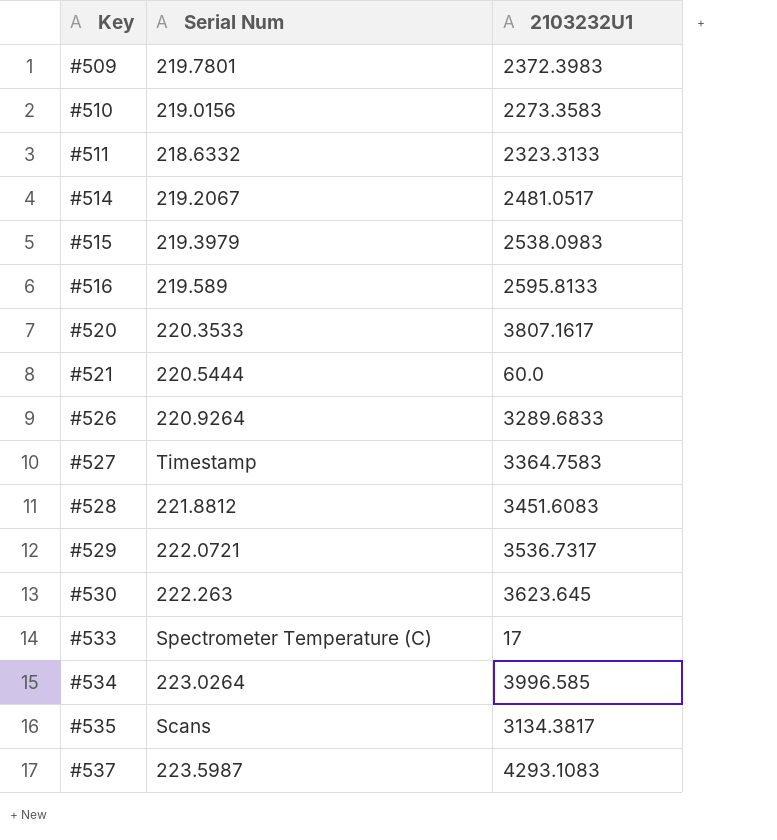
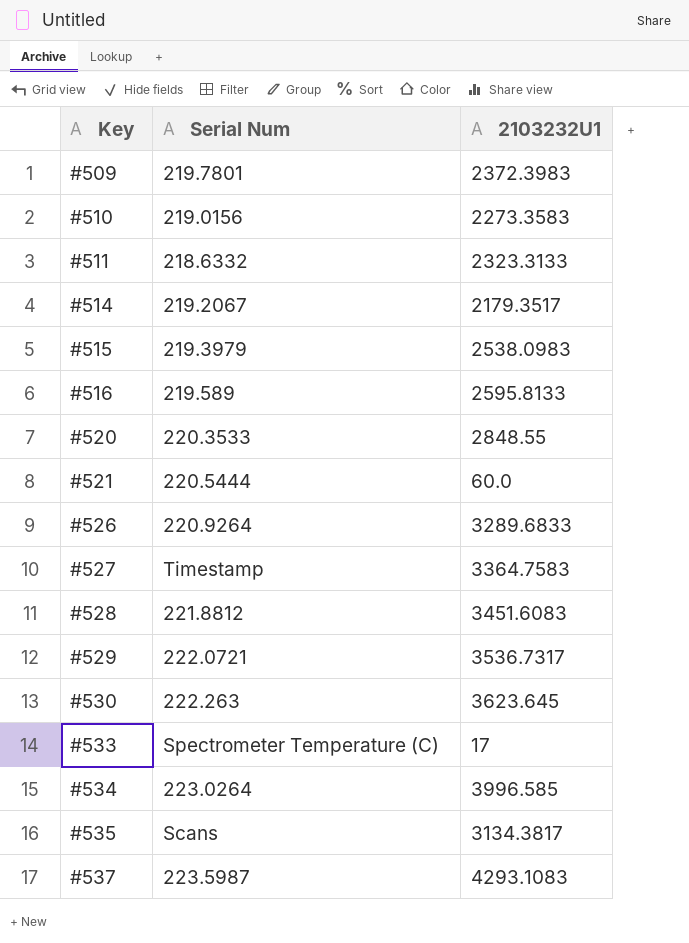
#514 | 2103232U1: 2481.0517 -> 2179.3517
#520 | 2103232U1: 3807.1617 -> 2848.55

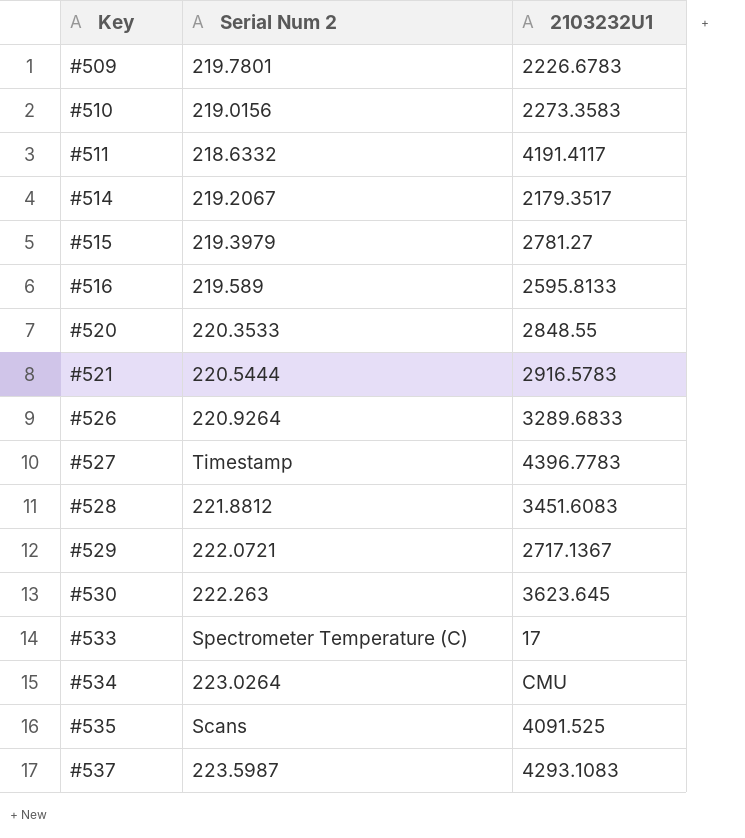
column name: Serial Num -> Serial Num 2
#509 | 2103232U1: 2372.3983 -> 2226.6783
#511 | 2103232U1: 2323.3133 -> 4191.4117
#515 | 2103232U1: 2538.0983 -> 2781.27
#521 | 2103232U1: 60.0 -> 2916.5783
#527 | 2103232U1: 3364.7583 -> 4396.7783
#529 | 2103232U1: 3536.7317 -> 2717.1367
#534 | 2103232U1: 3996.585 -> CMU
#535 | 2103232U1: 3134.3817 -> 4091.525

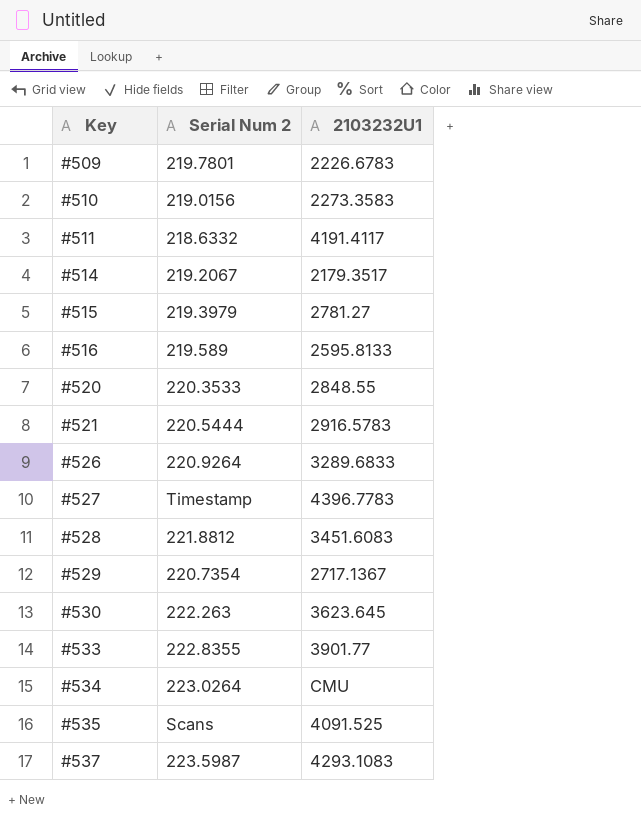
#529 | Serial Num 2: 222.0721 -> 220.7354
#533 | Serial Num 2: Spectrometer Temperature (C) -> 222.8355
#533 | 2103232U1: 17 -> 3901.77

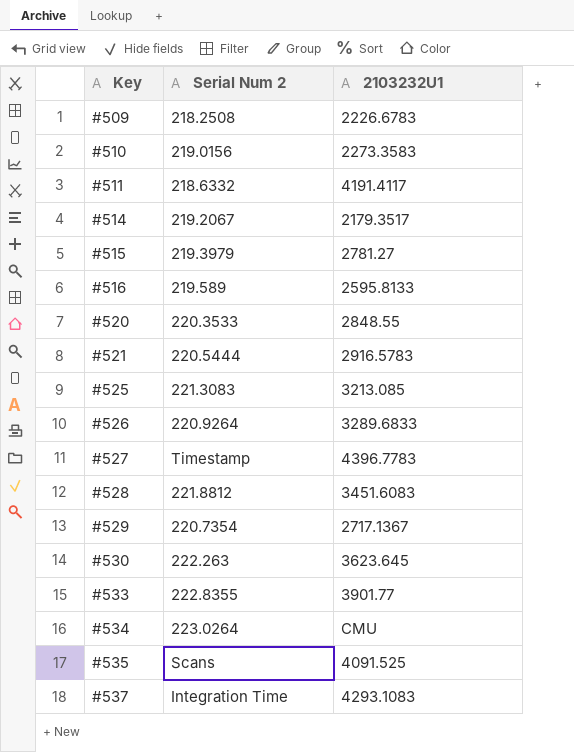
#509 | Serial Num 2: 219.7801 -> 218.2508
row #525: none -> 221.3083 | 3213.085
#537 | Serial Num 2: 223.5987 -> Integration Time

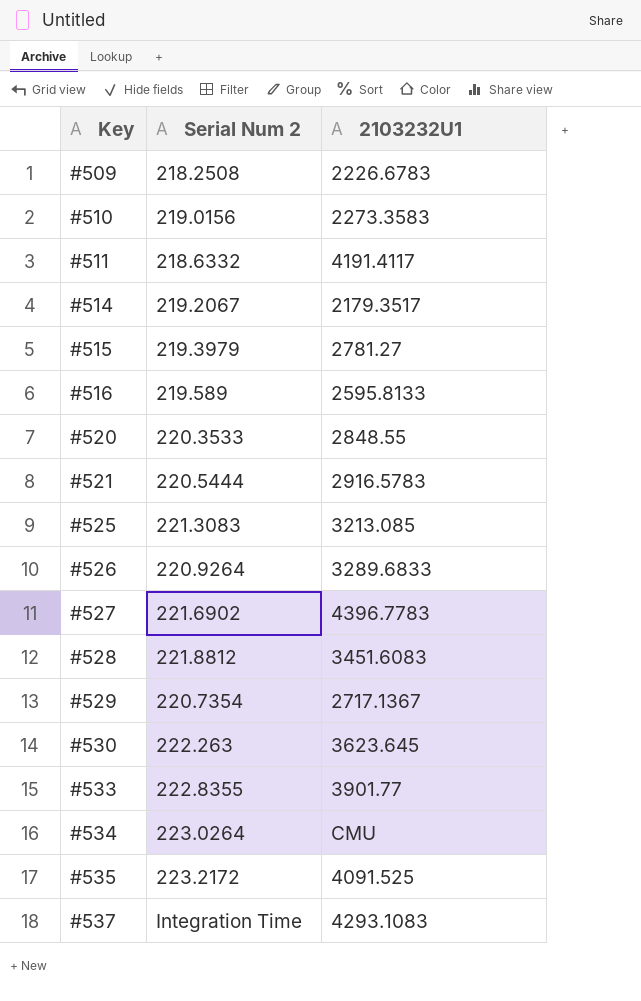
#527 | Serial Num 2: Timestamp -> 221.6902
#535 | Serial Num 2: Scans -> 223.2172

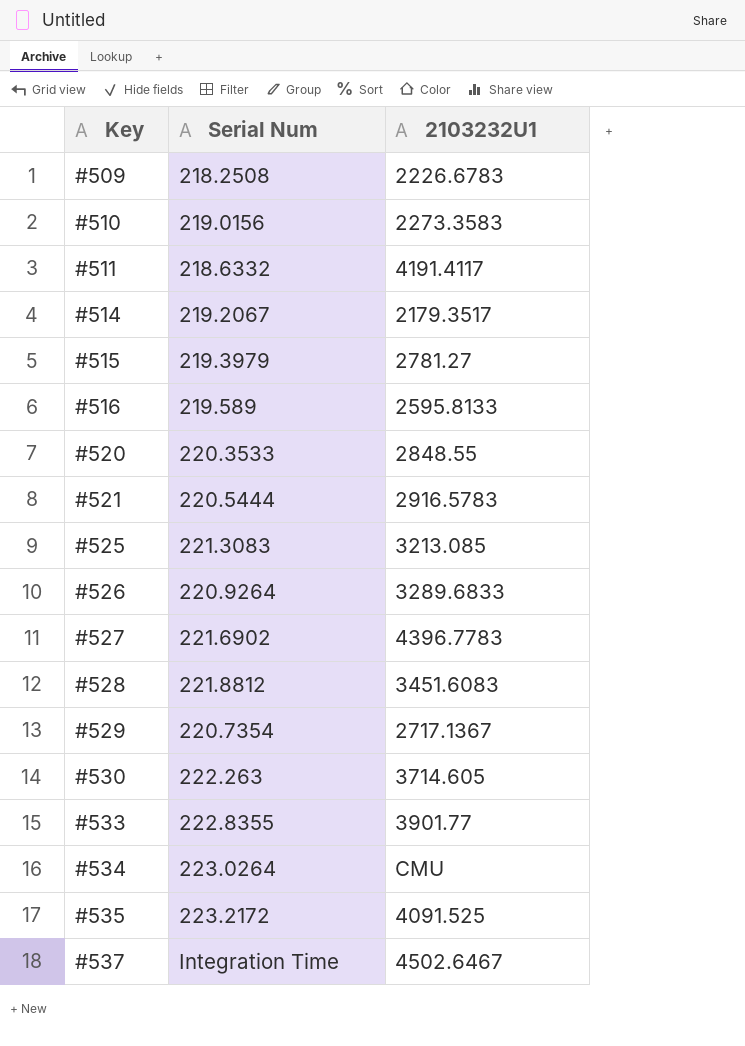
column name: Serial Num 2 -> Serial Num
#530 | 2103232U1: 3623.645 -> 3714.605
#537 | 2103232U1: 4293.1083 -> 4502.6467

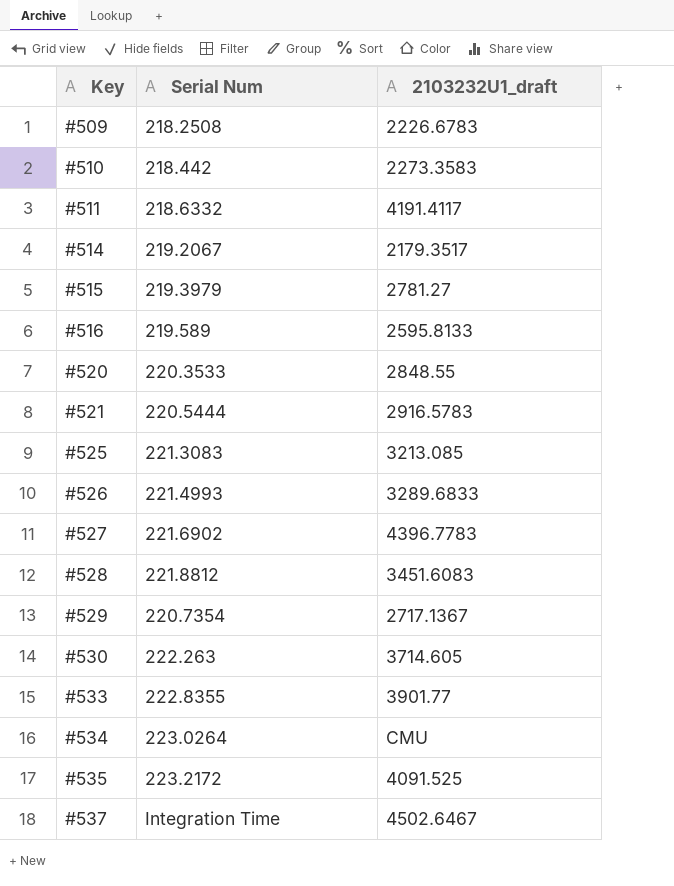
column name: 2103232U1 -> 2103232U1_draft
#510 | Serial Num: 219.0156 -> 218.442
#526 | Serial Num: 220.9264 -> 221.4993

